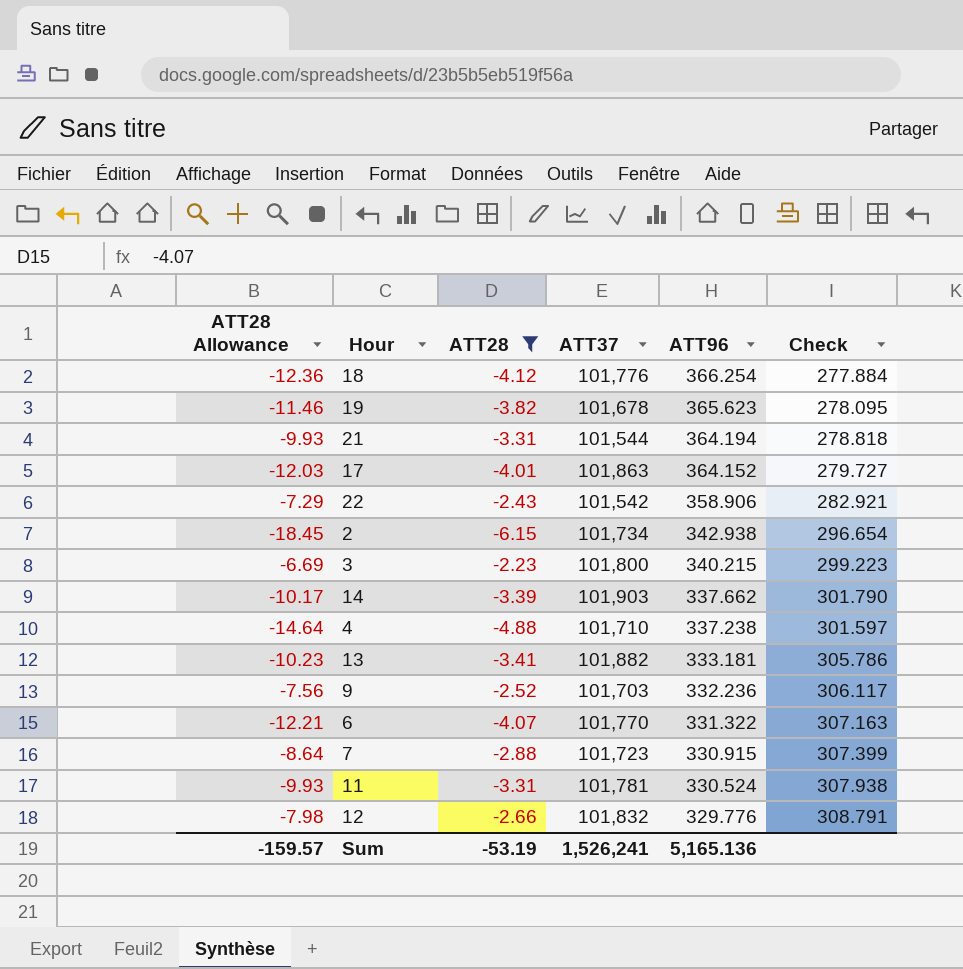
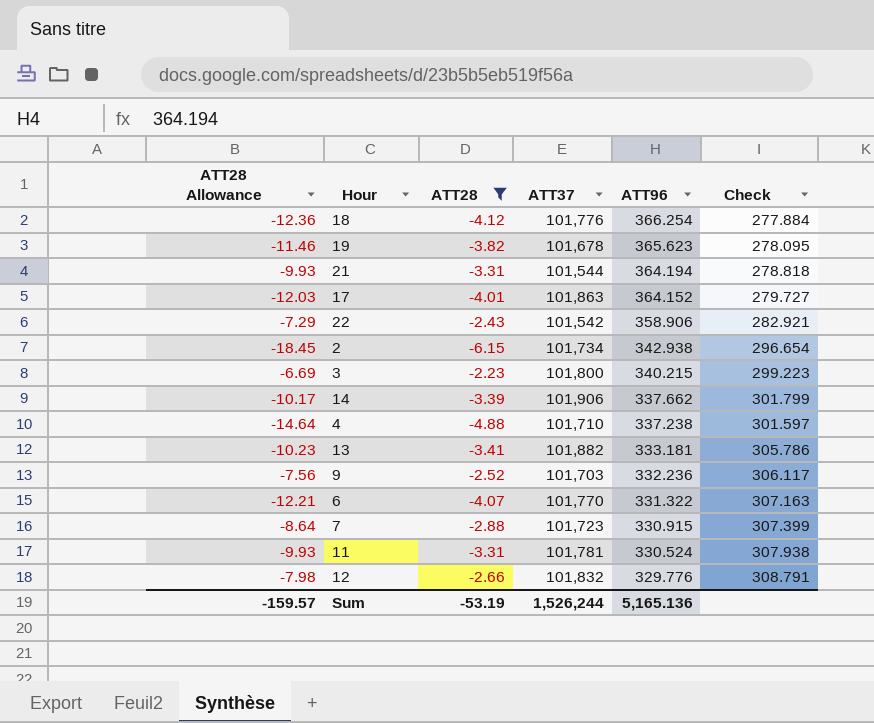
14 | ATT37: 101,903 -> 101,906
14 | Check: 301.790 -> 301.799
Sum | ATT37: 1,526,241 -> 1,526,244

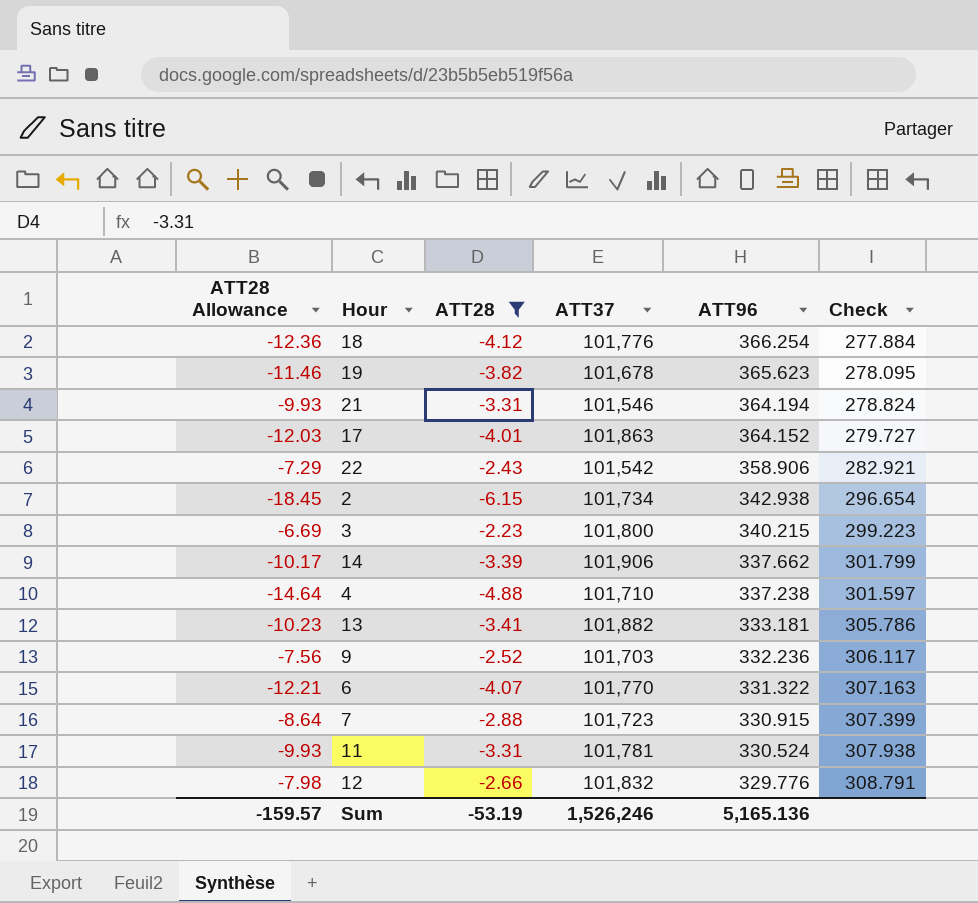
21 | ATT37: 101,544 -> 101,546
21 | Check: 278.818 -> 278.824
Sum | ATT37: 1,526,244 -> 1,526,246

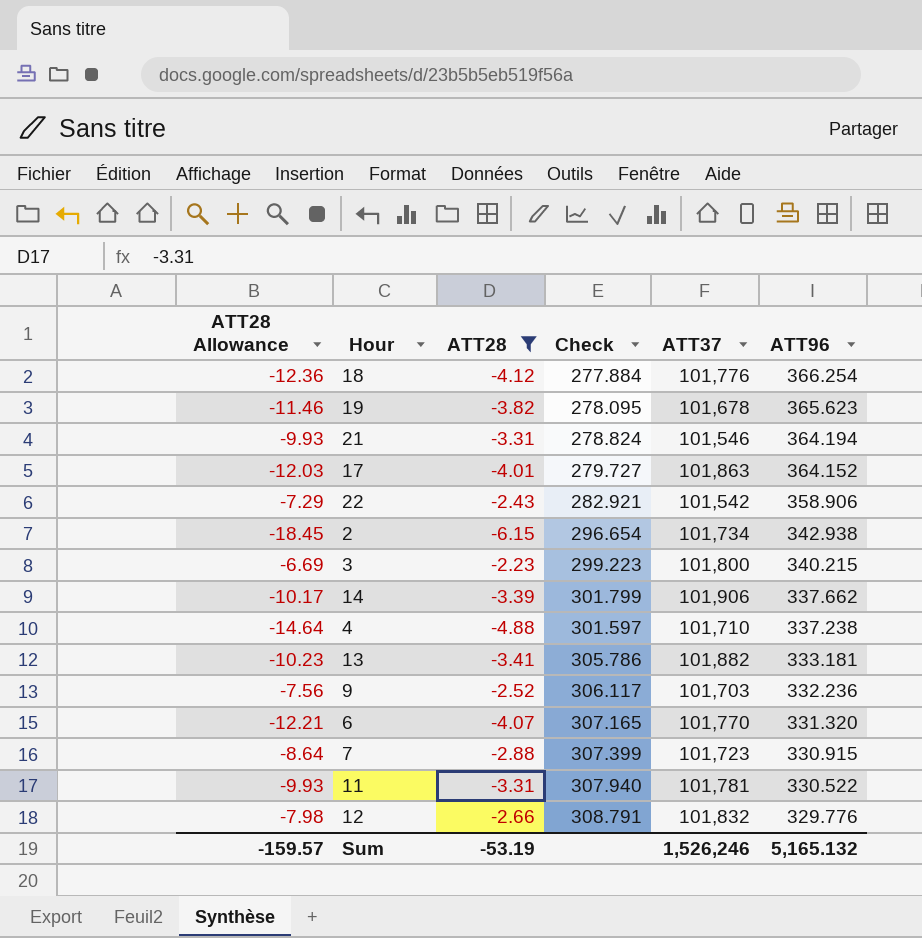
column Check | position: 6 -> 4
6 | Check: 307.163 -> 307.165
6 | ATT96: 331.322 -> 331.320
11 | Check: 307.938 -> 307.940
11 | ATT96: 330.524 -> 330.522
Sum | ATT96: 5,165.136 -> 5,165.132

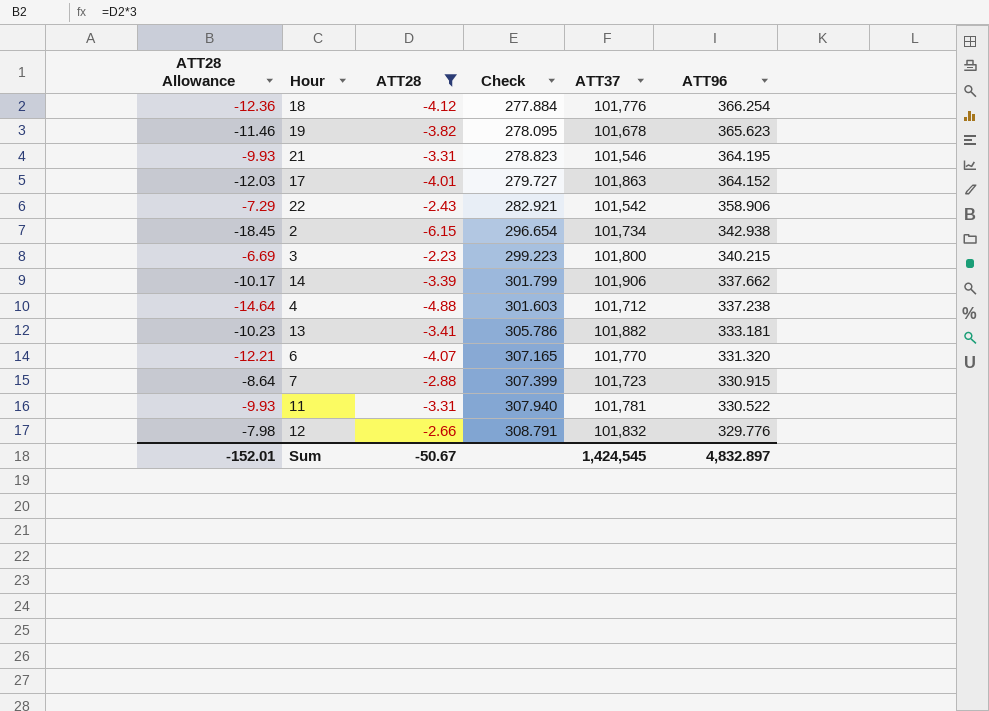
row 9: -7.56 | -2.52 | 306.117 | 101,703 | 332.236 -> none
21 | Check: 278.824 -> 278.823
21 | ATT96: 364.194 -> 364.195
4 | Check: 301.597 -> 301.603
4 | ATT37: 101,710 -> 101,712
Sum | ATT28 Allowance: -159.57 -> -152.01
Sum | ATT28: -53.19 -> -50.67
Sum | ATT37: 1,526,246 -> 1,424,545
Sum | ATT96: 5,165.132 -> 4,832.897

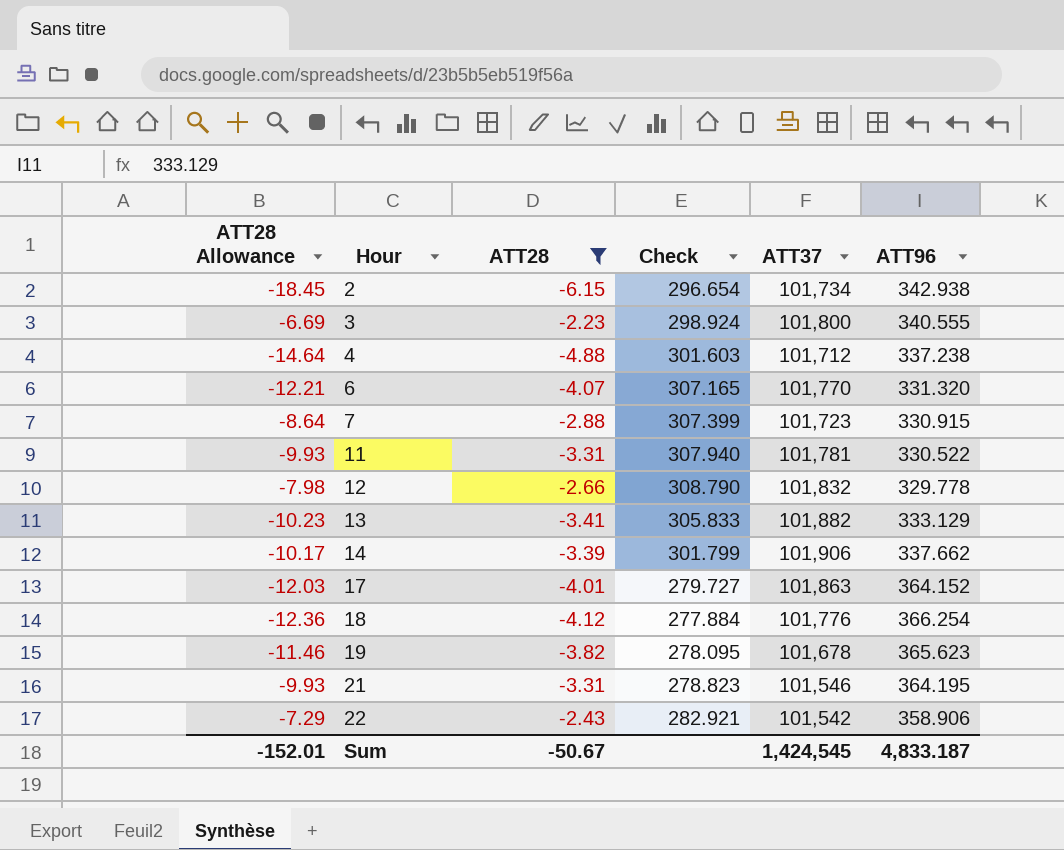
row order: ATT96 descending -> Hour ascending
3 | Check: 299.223 -> 298.924
3 | ATT96: 340.215 -> 340.555
12 | Check: 308.791 -> 308.790
12 | ATT96: 329.776 -> 329.778
13 | Check: 305.786 -> 305.833
13 | ATT96: 333.181 -> 333.129
Sum | ATT96: 4,832.897 -> 4,833.187

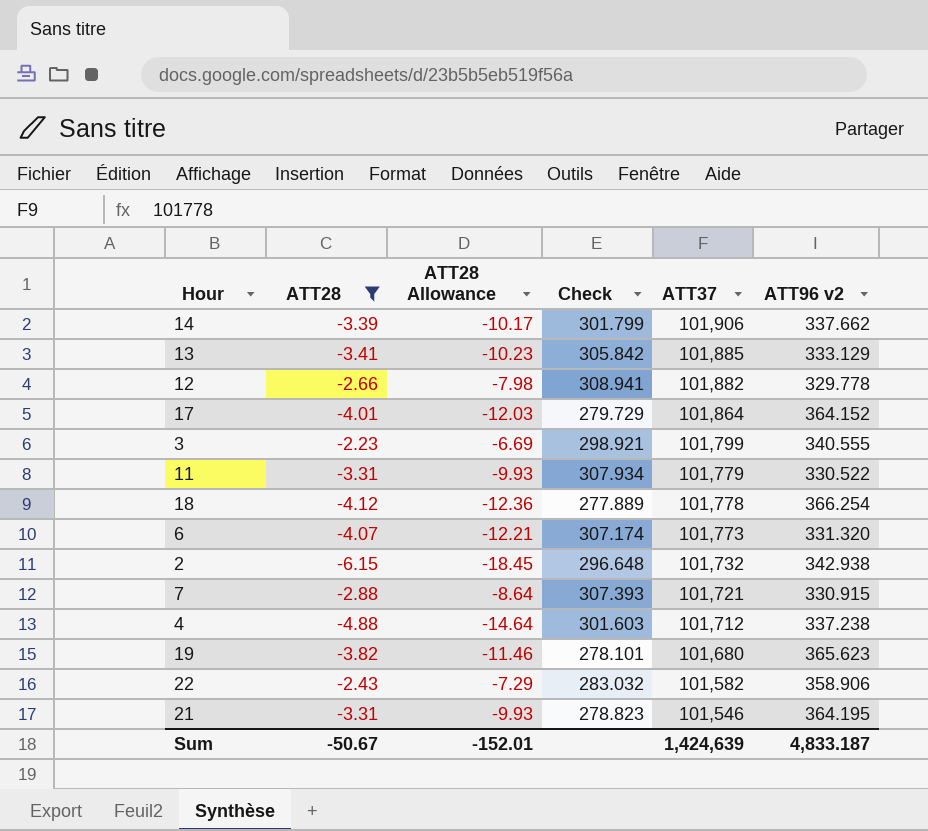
row order: Hour ascending -> ATT37 descending
column ATT28 Allowance | position: 1 -> 3
column name: ATT96 -> ATT96 v2
13 | Check: 305.833 -> 305.842
13 | ATT37: 101,882 -> 101,885
12 | Check: 308.790 -> 308.941
12 | ATT37: 101,832 -> 101,882
17 | Check: 279.727 -> 279.729
17 | ATT37: 101,863 -> 101,864
3 | Check: 298.924 -> 298.921
3 | ATT37: 101,800 -> 101,799
11 | Check: 307.940 -> 307.934
11 | ATT37: 101,781 -> 101,779
18 | Check: 277.884 -> 277.889
18 | ATT37: 101,776 -> 101,778
6 | Check: 307.165 -> 307.174
6 | ATT37: 101,770 -> 101,773
2 | Check: 296.654 -> 296.648
2 | ATT37: 101,734 -> 101,732
7 | Check: 307.399 -> 307.393
7 | ATT37: 101,723 -> 101,721
19 | Check: 278.095 -> 278.101
19 | ATT37: 101,678 -> 101,680
22 | Check: 282.921 -> 283.032
22 | ATT37: 101,542 -> 101,582
Sum | ATT37: 1,424,545 -> 1,424,639

